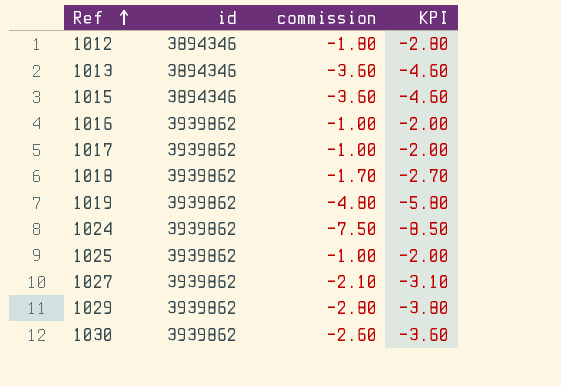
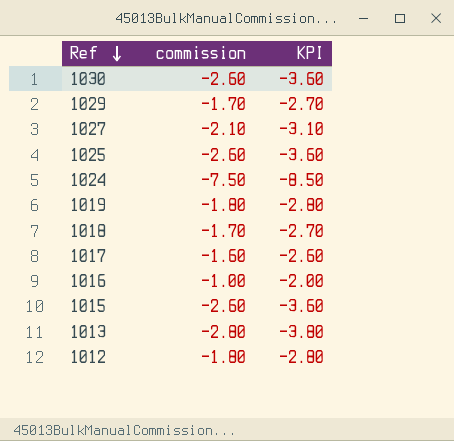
row order: Ref ascending -> Ref descending
column id | position: 2 -> none
1029 | commission: -2.80 -> -1.70
1029 | KPI: -3.80 -> -2.70
1025 | commission: -1.00 -> -2.60
1025 | KPI: -2.00 -> -3.60
1019 | commission: -4.80 -> -1.80
1019 | KPI: -5.80 -> -2.80
1017 | commission: -1.00 -> -1.60
1017 | KPI: -2.00 -> -2.60
1015 | commission: -3.60 -> -2.60
1015 | KPI: -4.60 -> -3.60
1013 | commission: -3.60 -> -2.80
1013 | KPI: -4.60 -> -3.80

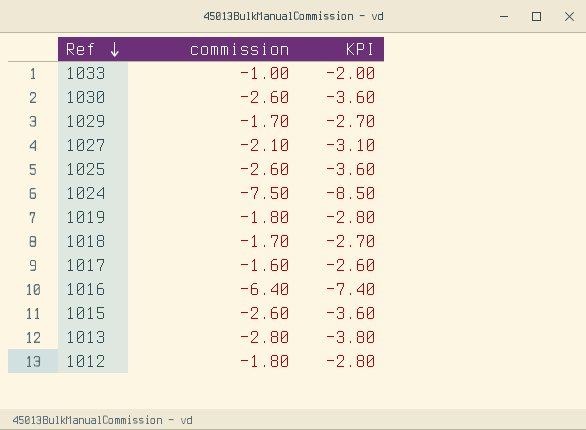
row 1033: none -> -1.00 | -2.00
1016 | commission: -1.00 -> -6.40
1016 | KPI: -2.00 -> -7.40

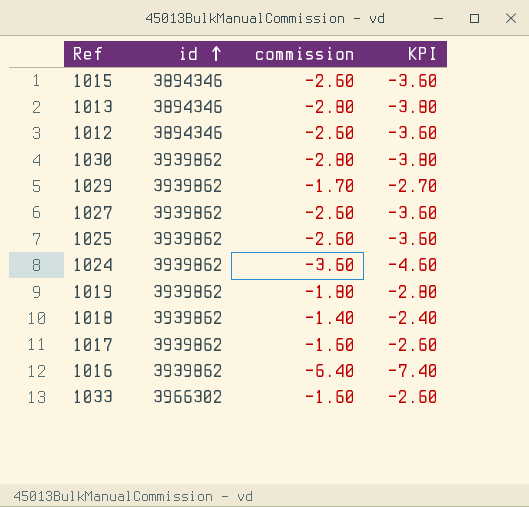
row order: Ref descending -> id ascending
column id | position: none -> 2
1012 | commission: -1.80 -> -2.60
1012 | KPI: -2.80 -> -3.60
1030 | commission: -2.60 -> -2.80
1030 | KPI: -3.60 -> -3.80
1027 | commission: -2.10 -> -2.60
1027 | KPI: -3.10 -> -3.60
1024 | commission: -7.50 -> -3.60
1024 | KPI: -8.50 -> -4.60
1018 | commission: -1.70 -> -1.40
1018 | KPI: -2.70 -> -2.40
1033 | commission: -1.00 -> -1.60
1033 | KPI: -2.00 -> -2.60

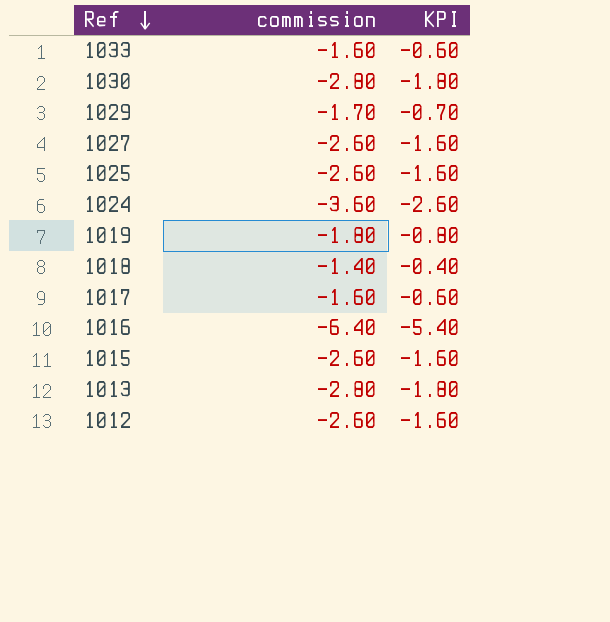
row order: id ascending -> Ref descending
column id | position: 2 -> none
column KPI | formula: [commission] - 1 -> [commission] + 1

